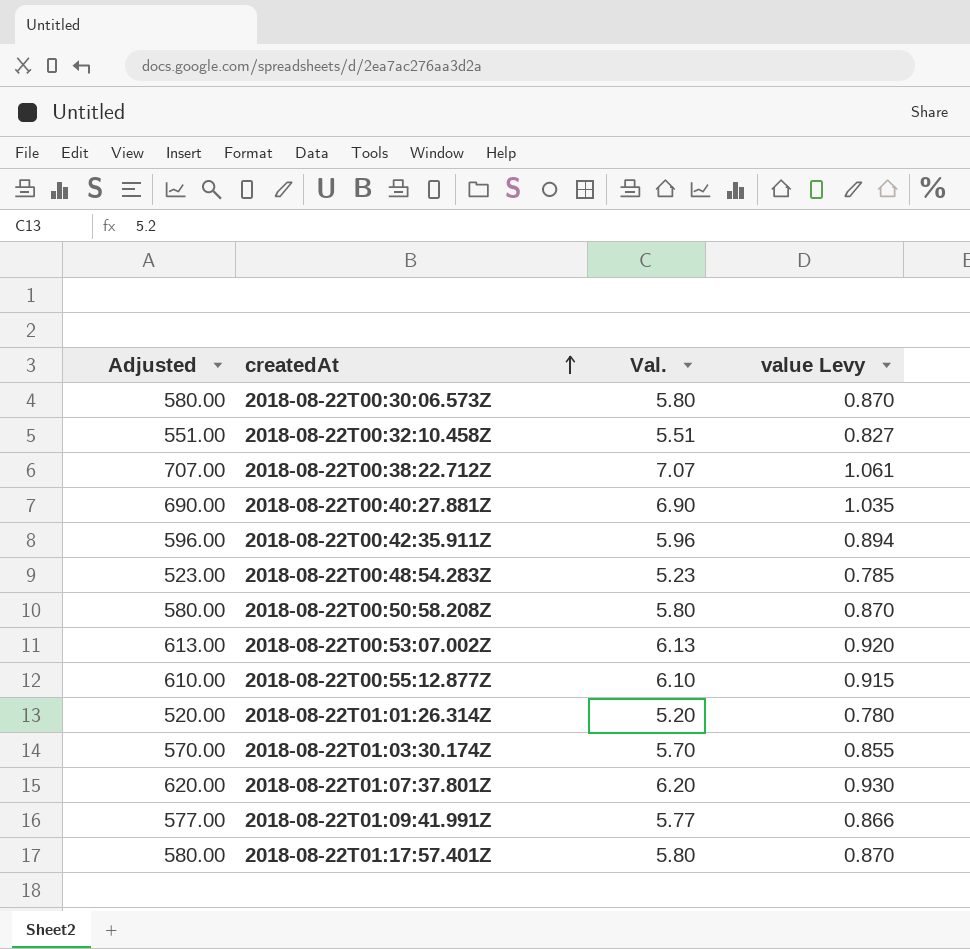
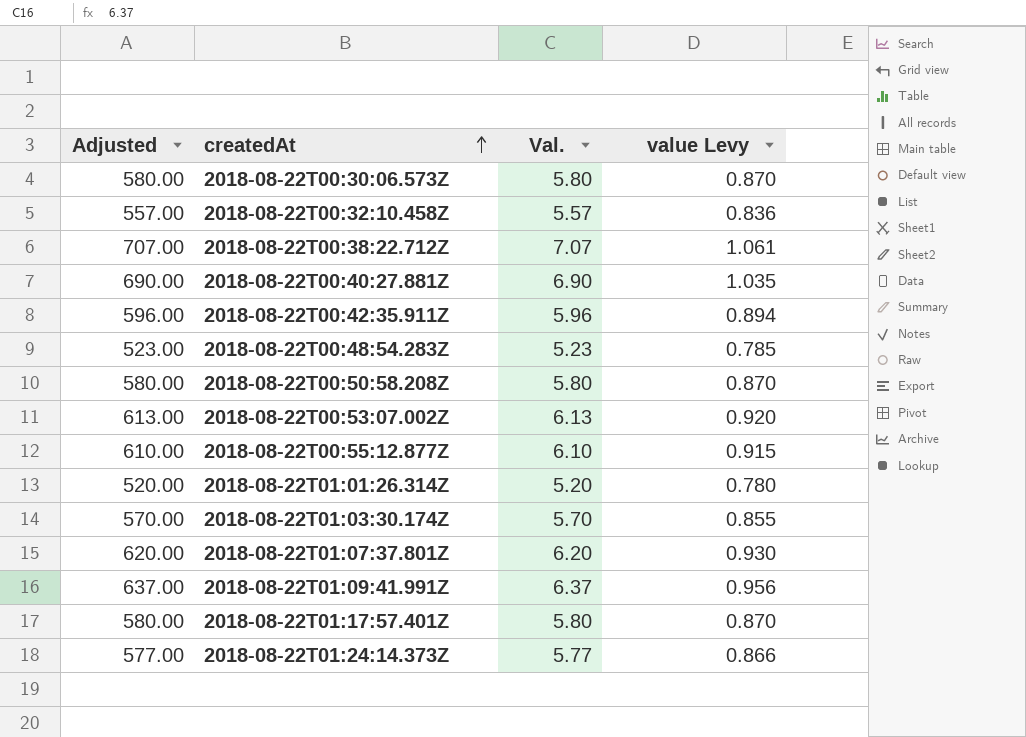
2018-08-22T00:32:10.458Z | Adjusted: 551.00 -> 557.00
2018-08-22T00:32:10.458Z | Val.: 5.51 -> 5.57
2018-08-22T00:32:10.458Z | value Levy: 0.827 -> 0.836
2018-08-22T01:09:41.991Z | Adjusted: 577.00 -> 637.00
2018-08-22T01:09:41.991Z | Val.: 5.77 -> 6.37
2018-08-22T01:09:41.991Z | value Levy: 0.866 -> 0.956
row 2018-08-22T01:24:14.373Z: none -> 577.00 | 5.77 | 0.866

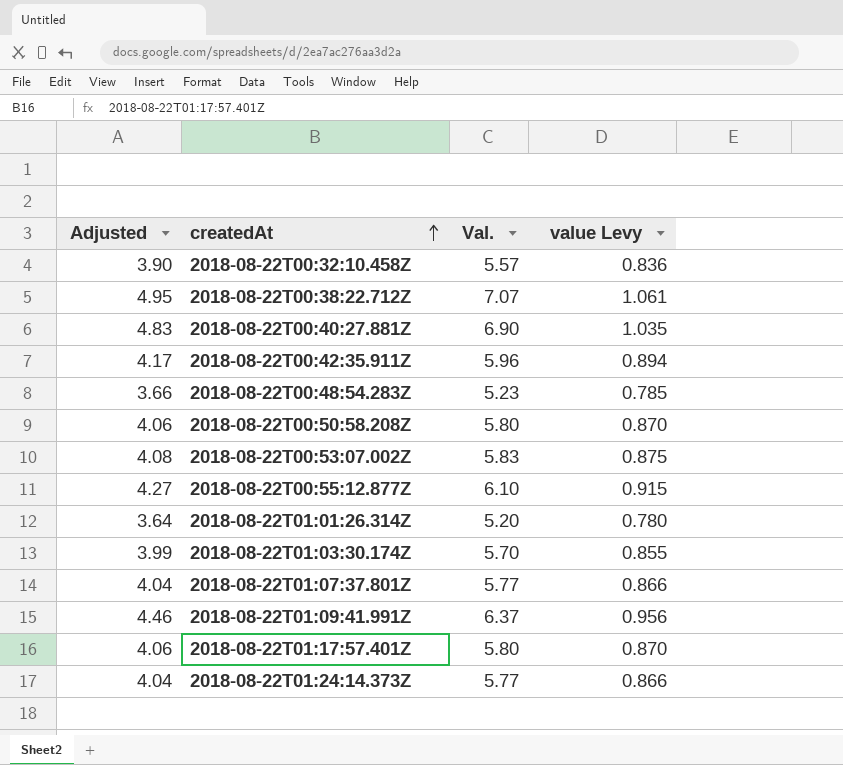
column Adjusted | formula: [Val.] * 100 -> [Val.] * 0.7
row 2018-08-22T00:30:06.573Z: 580.00 | 5.80 | 0.870 -> none
2018-08-22T00:53:07.002Z | Val.: 6.13 -> 5.83
2018-08-22T00:53:07.002Z | value Levy: 0.920 -> 0.875
2018-08-22T01:07:37.801Z | Val.: 6.20 -> 5.77
2018-08-22T01:07:37.801Z | value Levy: 0.930 -> 0.866

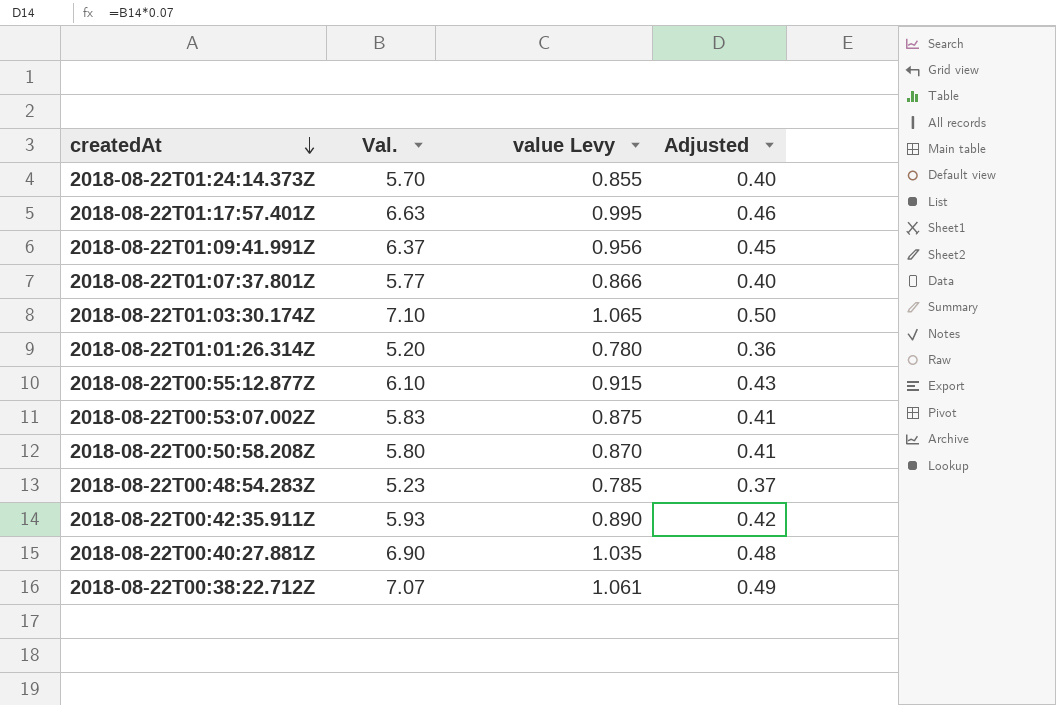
row order: createdAt ascending -> createdAt descending
column Adjusted | formula: [Val.] * 0.7 -> [Val.] * 0.07
column Adjusted | position: 1 -> 4
row 2018-08-22T00:32:10.458Z: 3.90 | 5.57 | 0.836 -> none
2018-08-22T01:24:14.373Z | Val.: 5.77 -> 5.70
2018-08-22T01:24:14.373Z | value Levy: 0.866 -> 0.855
2018-08-22T01:17:57.401Z | Val.: 5.80 -> 6.63
2018-08-22T01:17:57.401Z | value Levy: 0.870 -> 0.995
2018-08-22T01:03:30.174Z | Val.: 5.70 -> 7.10
2018-08-22T01:03:30.174Z | value Levy: 0.855 -> 1.065
2018-08-22T00:42:35.911Z | Val.: 5.96 -> 5.93
2018-08-22T00:42:35.911Z | value Levy: 0.894 -> 0.890

